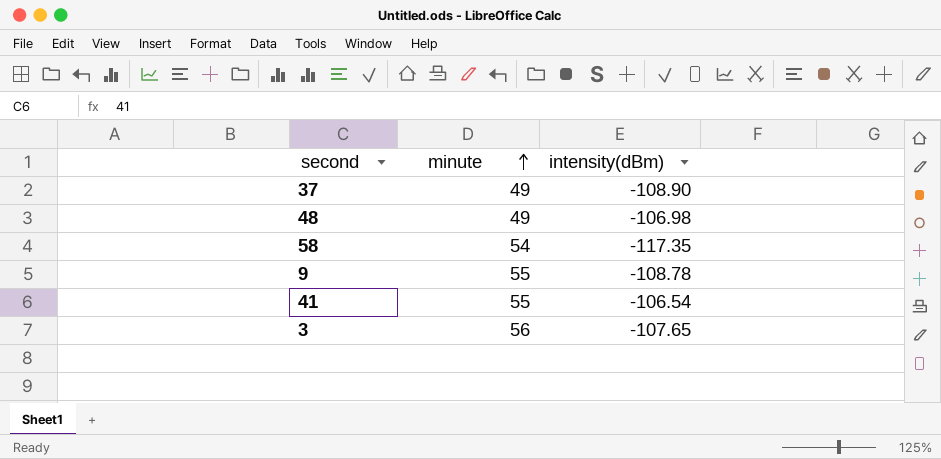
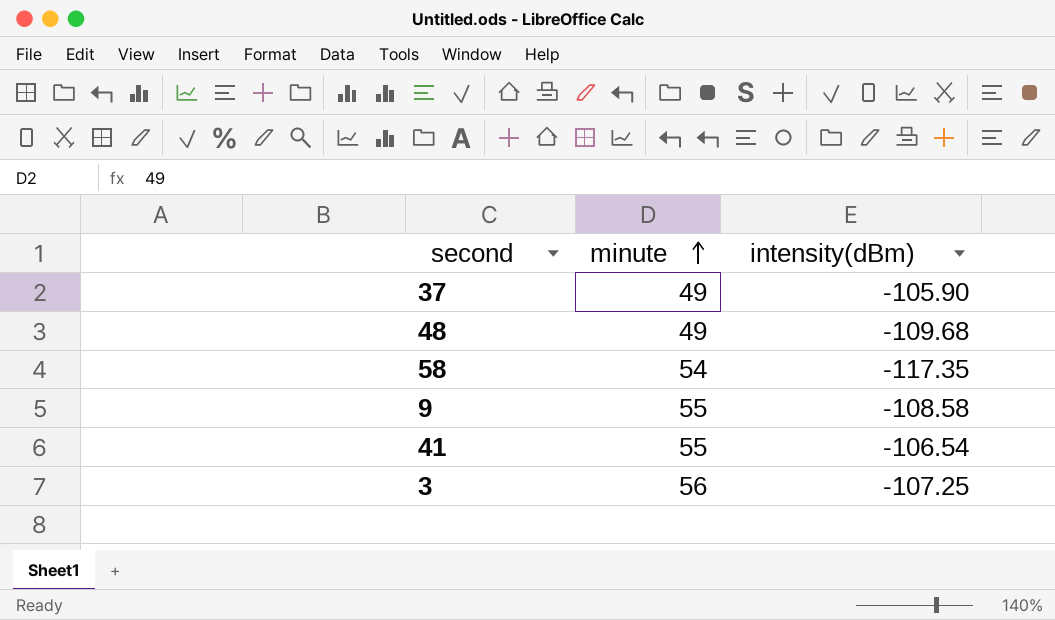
37 | intensity(dBm): -108.90 -> -105.90
48 | intensity(dBm): -106.98 -> -109.68
9 | intensity(dBm): -108.78 -> -108.58
3 | intensity(dBm): -107.65 -> -107.25

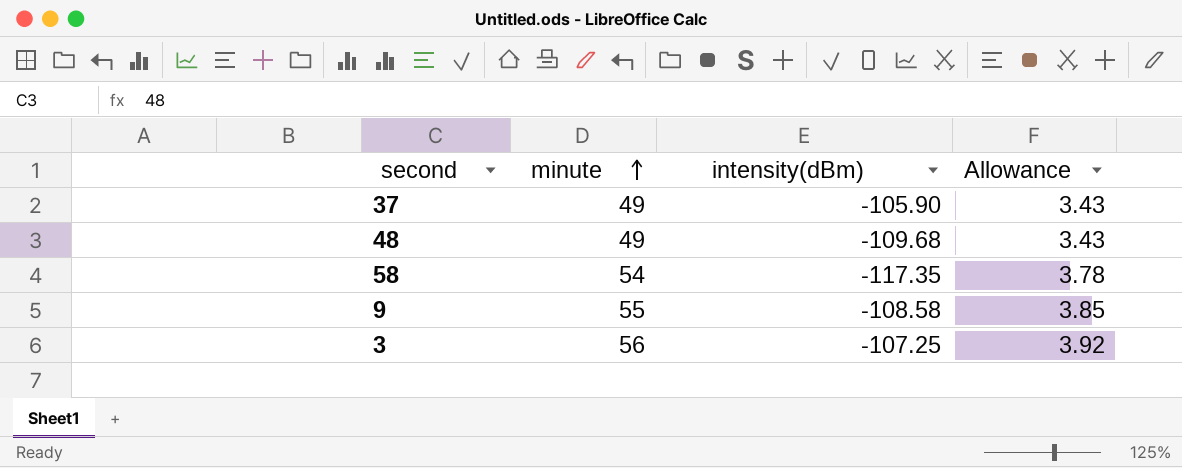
column Allowance | formula: none -> [minute] * 0.07
row 41: 55 | -106.54 -> none

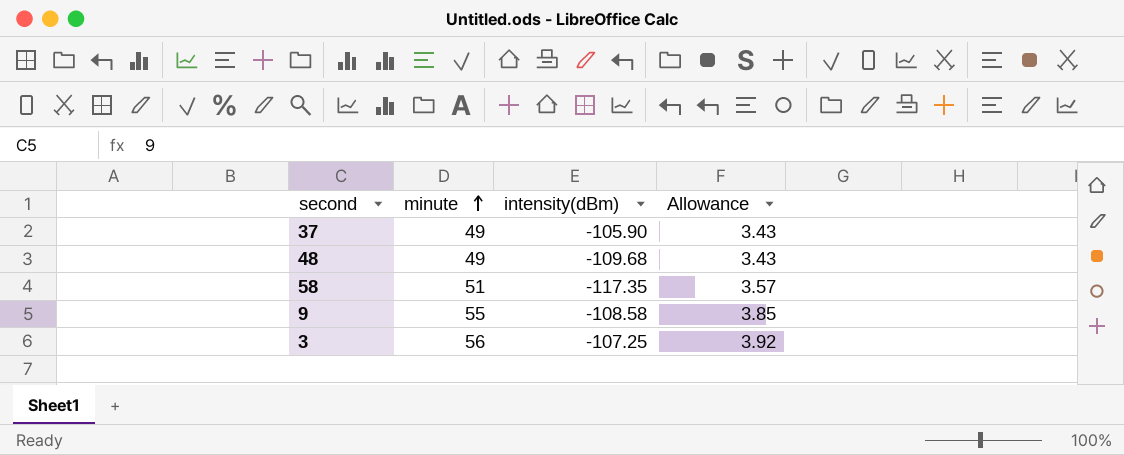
58 | minute: 54 -> 51
58 | Allowance: 3.78 -> 3.57

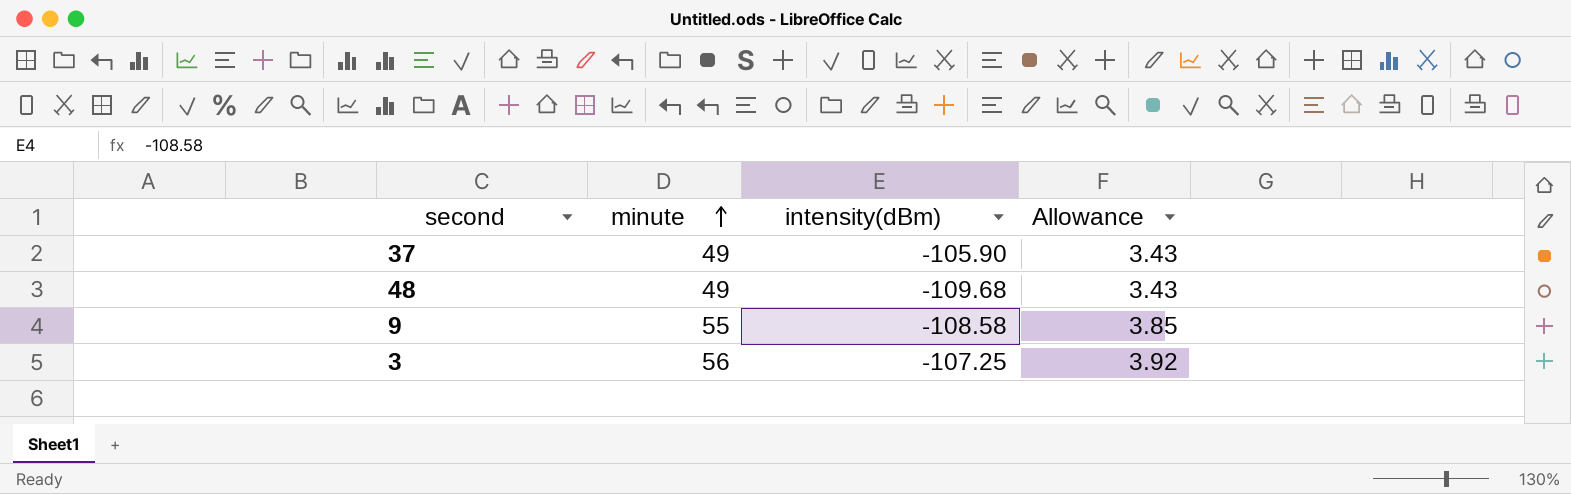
row 58: 51 | -117.35 | 3.57 -> none

